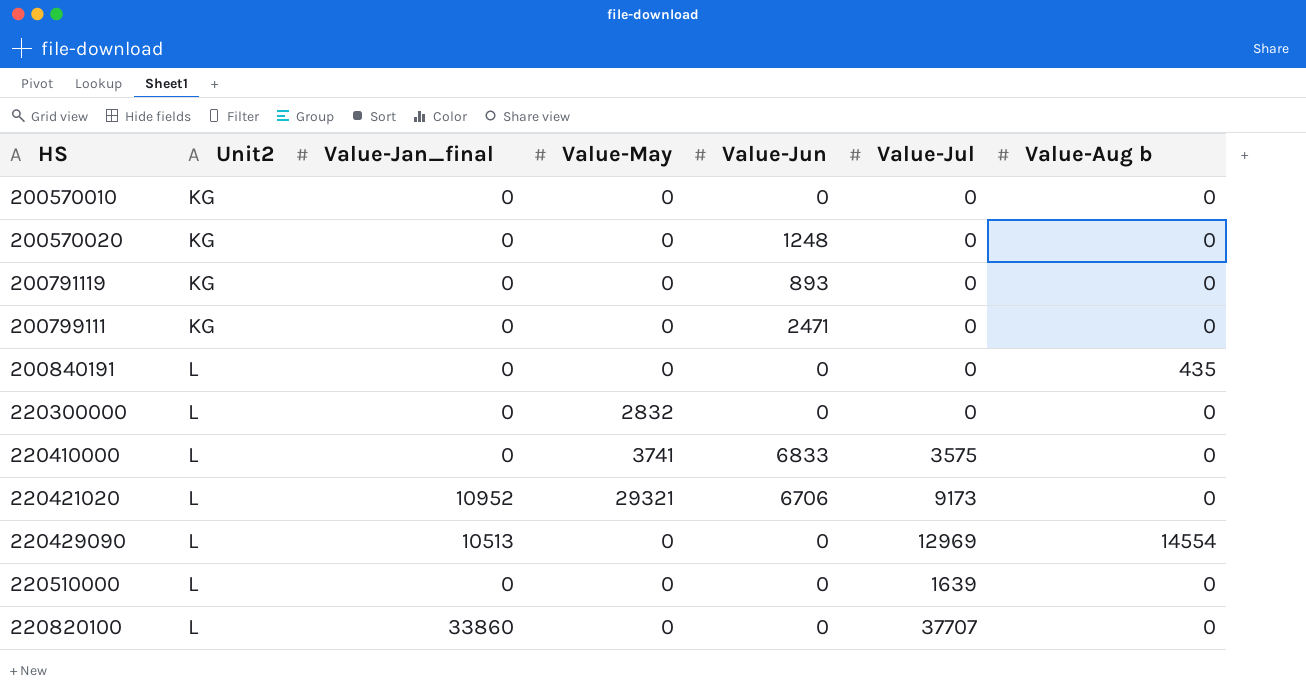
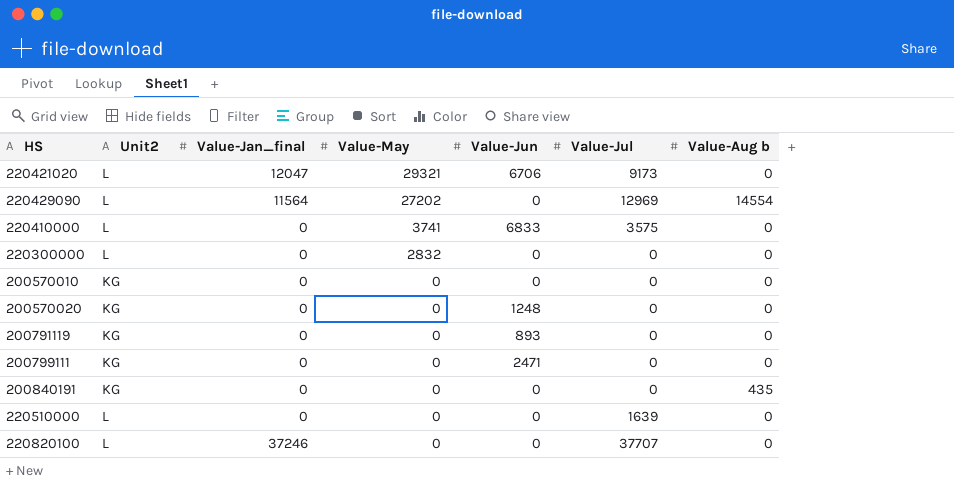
row order: HS ascending -> Value-May descending
220421020 | Value-Jan_final: 10952 -> 12047
220429090 | Value-Jan_final: 10513 -> 11564
220429090 | Value-May: 0 -> 27202
200840191 | Unit2: L -> KG
220820100 | Value-Jan_final: 33860 -> 37246

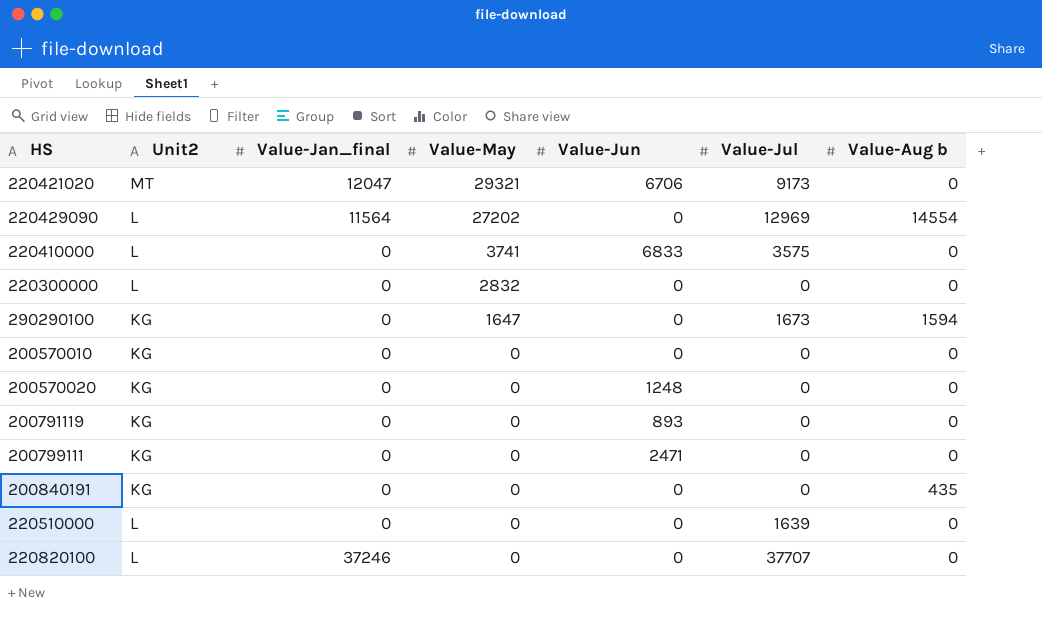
220421020 | Unit2: L -> MT
row 290290100: none -> KG | 0 | 1647 | 0 | 1673 | 1594

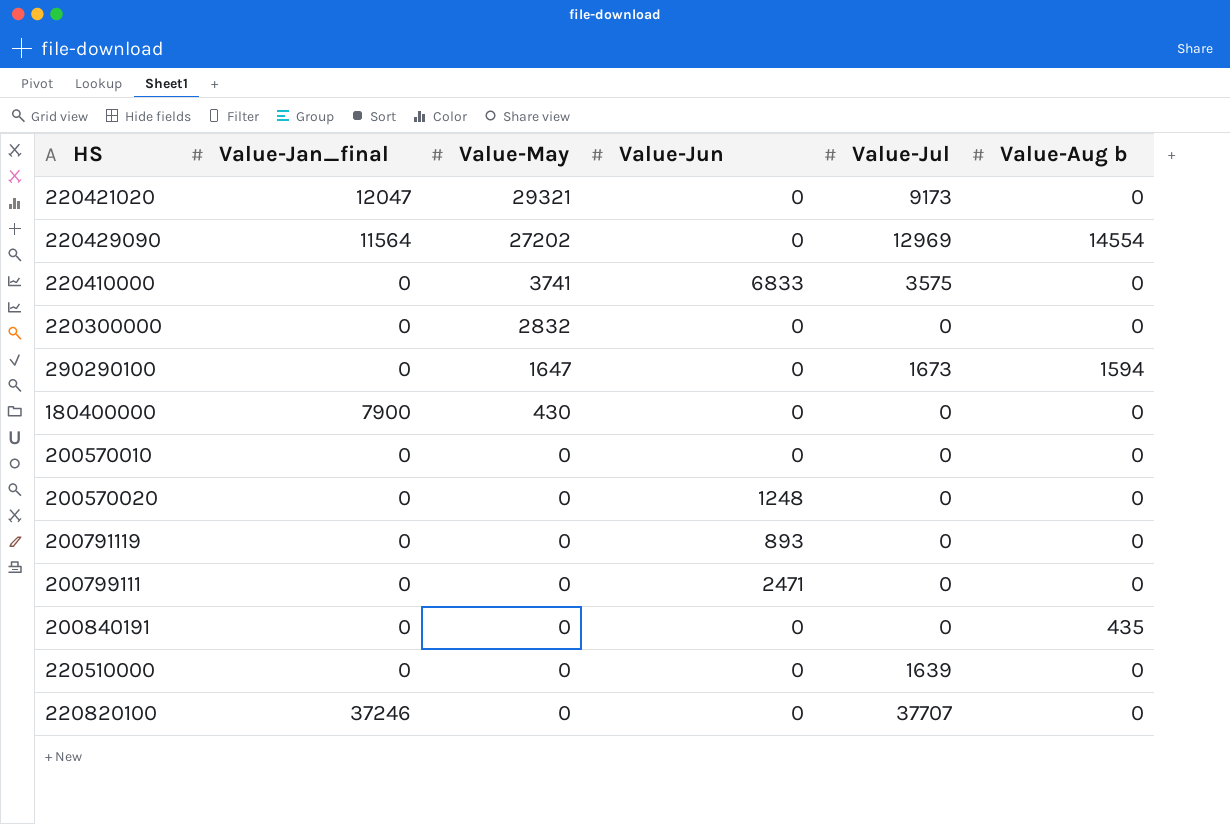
column Unit2 | position: 2 -> none
220421020 | Value-Jun: 6706 -> 0
row 180400000: none -> 7900 | 430 | 0 | 0 | 0

